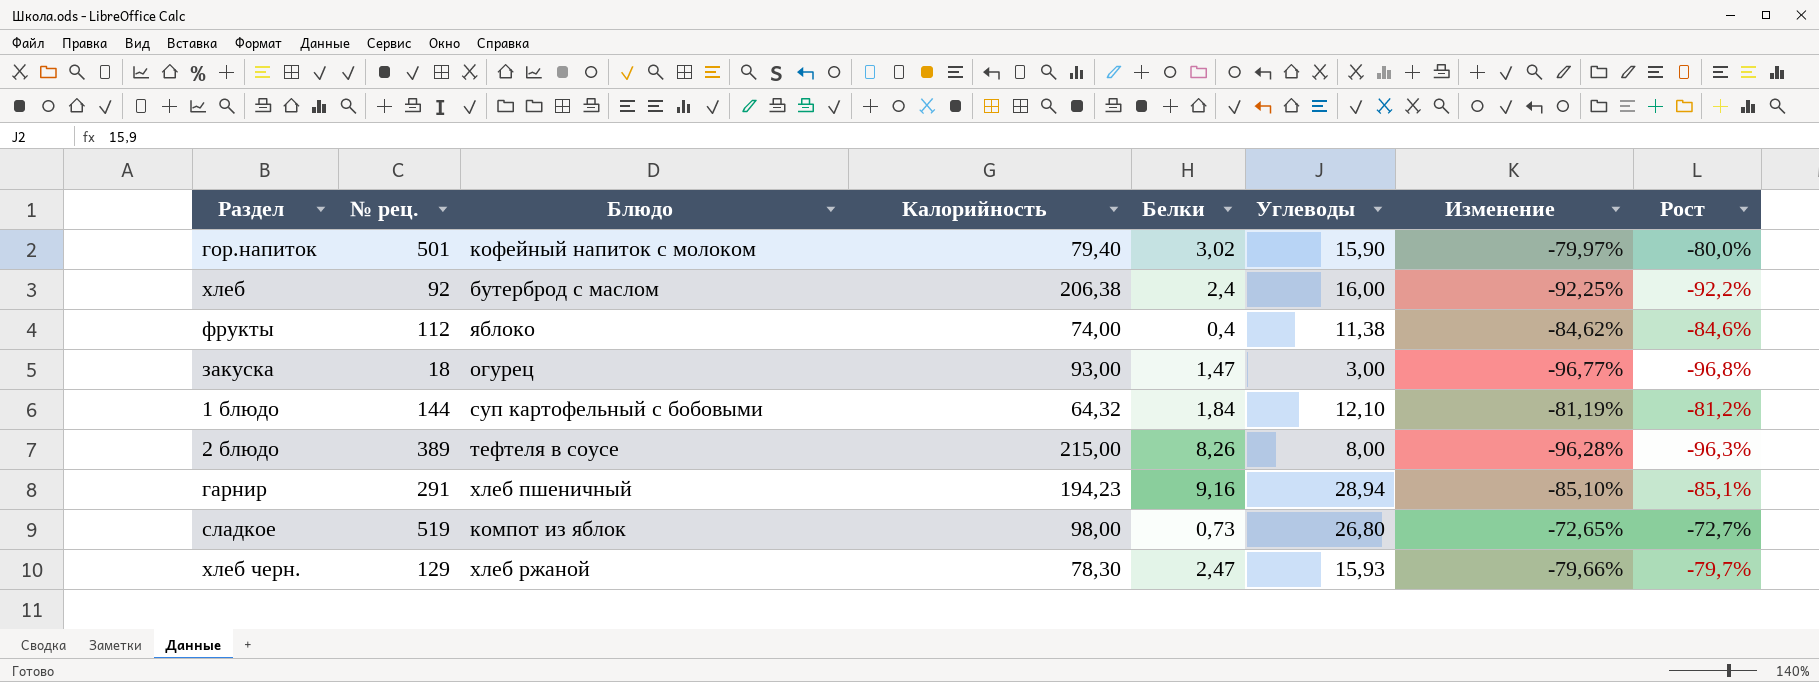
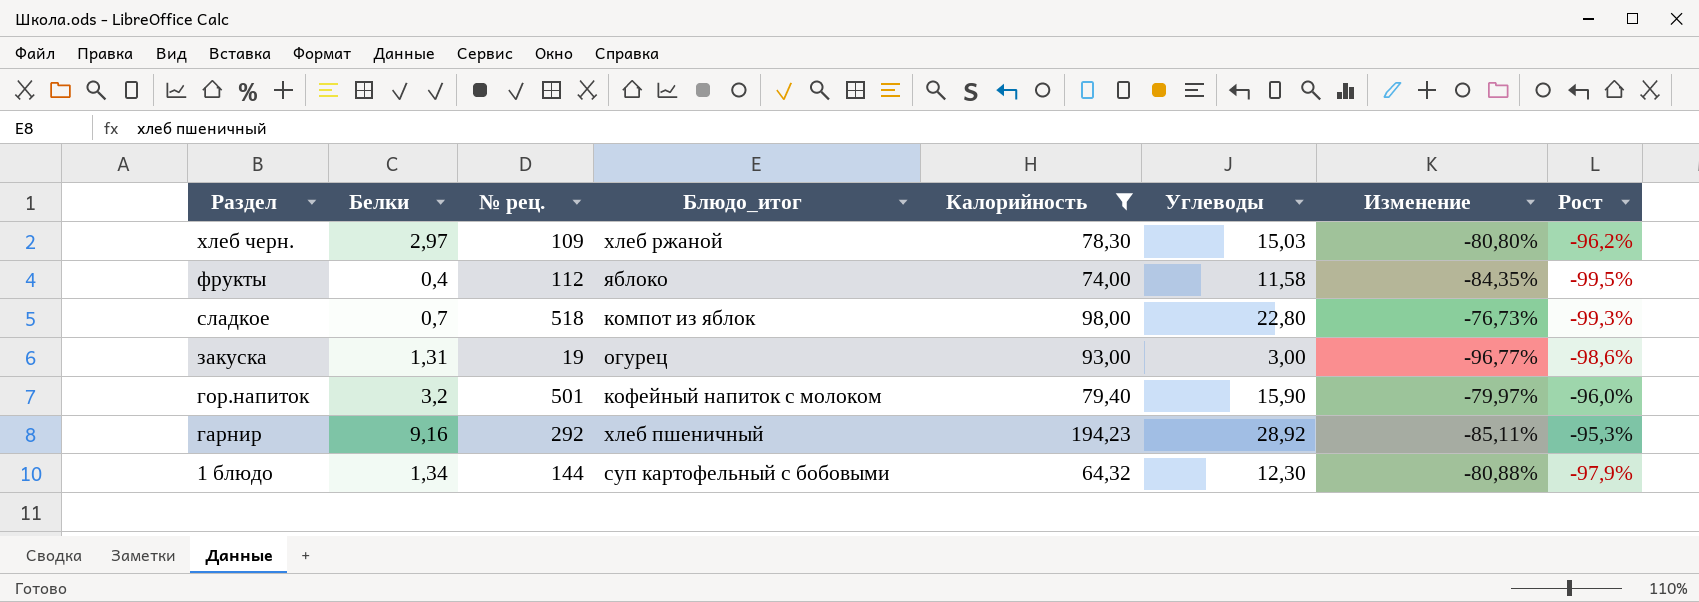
filter: none -> Калорийность <= 194,23
row order: none -> Раздел descending
column Белки | position: 5 -> 2
column name: Блюдо -> Блюдо_итог
column Рост | formula: ([Углеводы] - [Калорийность]) / [Калорийность] -> ([Белки] - [Калорийность]) / [Калорийность]
хлеб черн. | Белки: 2,47 -> 2,97
хлеб черн. | № рец.: 129 -> 109
хлеб черн. | Углеводы: 15,93 -> 15,03
хлеб черн. | Изменение: -79,66% -> -80,80%
фрукты | Углеводы: 11,38 -> 11,58
фрукты | Изменение: -84,62% -> -84,35%
сладкое | Белки: 0,73 -> 0,7
сладкое | № рец.: 519 -> 518
сладкое | Углеводы: 26,80 -> 22,80
сладкое | Изменение: -72,65% -> -76,73%
закуска | Белки: 1,47 -> 1,31
закуска | № рец.: 18 -> 19
гор.напиток | Белки: 3,02 -> 3,2
гарнир | № рец.: 291 -> 292
гарнир | Углеводы: 28,94 -> 28,92
гарнир | Изменение: -85,10% -> -85,11%
1 блюдо | Белки: 1,84 -> 1,34
1 блюдо | Углеводы: 12,10 -> 12,30
1 блюдо | Изменение: -81,19% -> -80,88%

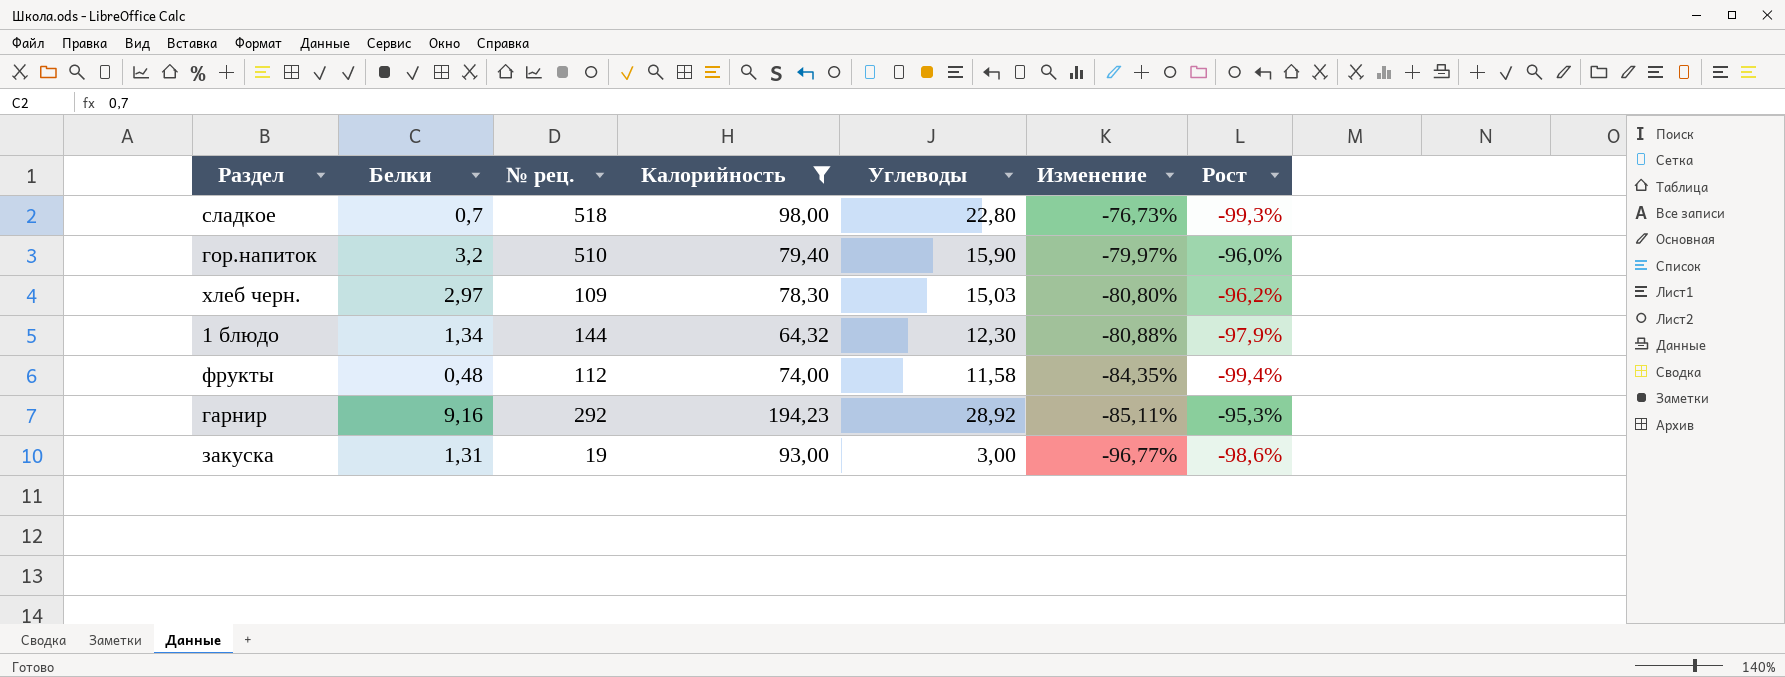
row order: Раздел descending -> Изменение descending
column Блюдо_итог | position: 4 -> none
гор.напиток | № рец.: 501 -> 510
фрукты | Белки: 0,4 -> 0,48
фрукты | Рост: -99,5% -> -99,4%

